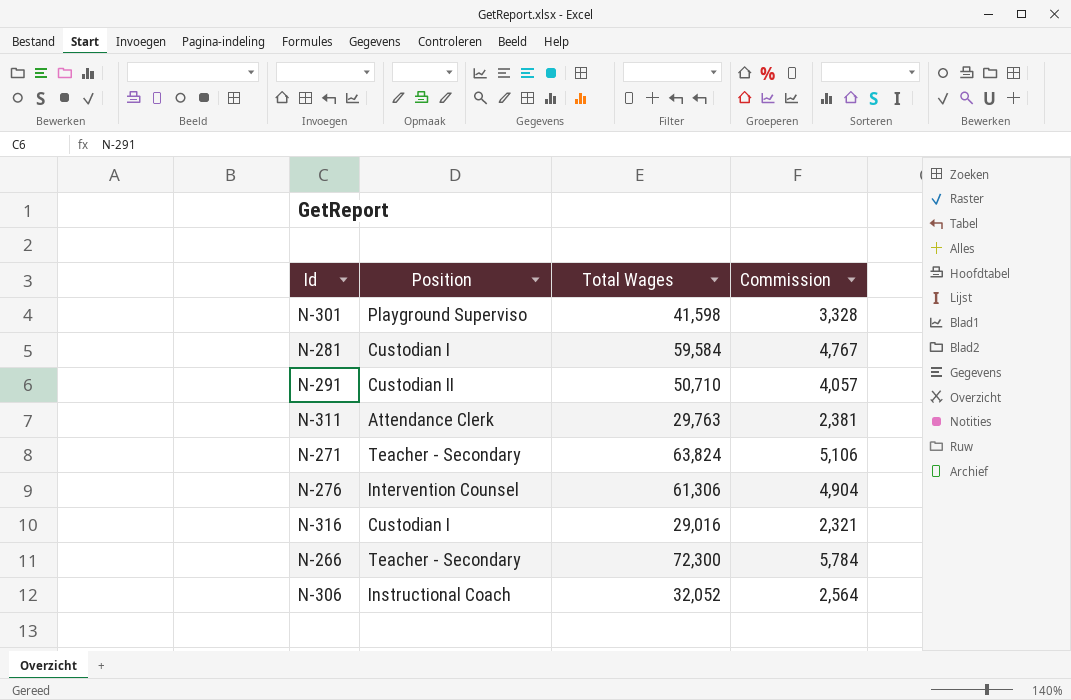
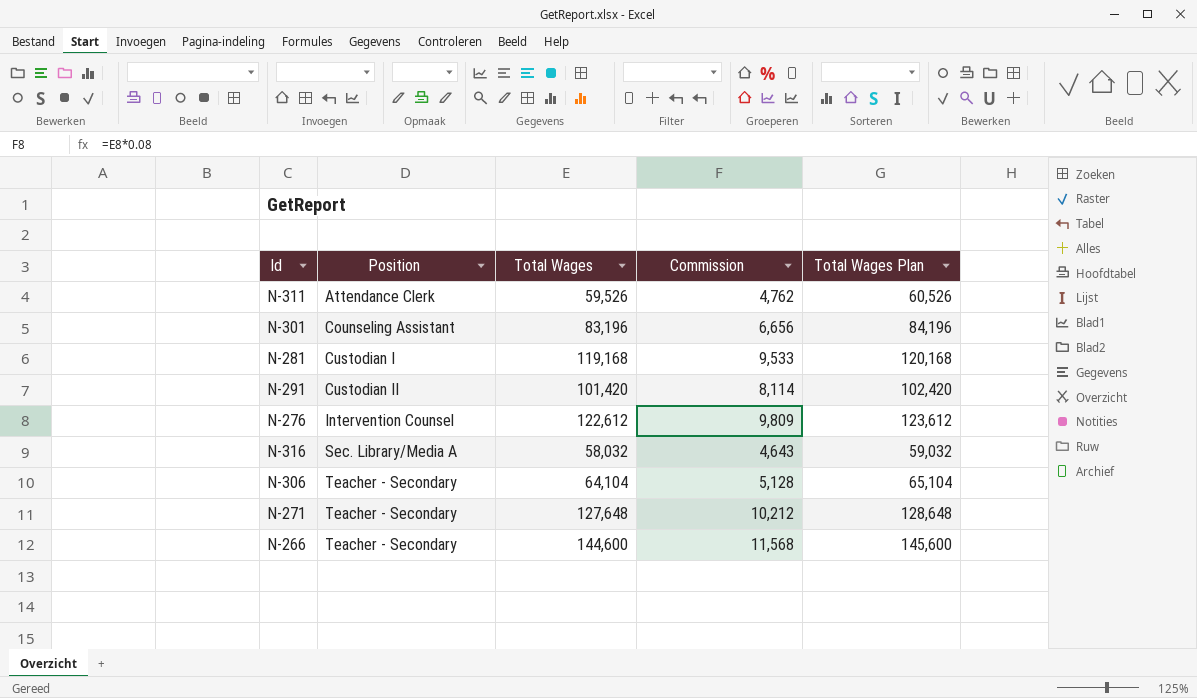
row order: none -> Position ascending
column Total Wages Plan | formula: none -> [Total Wages] + 1000
N-311 | Total Wages: 29,763 -> 59,526
N-311 | Commission: 2,381 -> 4,762
N-301 | Position: Playground Superviso -> Counseling Assistant
N-301 | Total Wages: 41,598 -> 83,196
N-301 | Commission: 3,328 -> 6,656
N-281 | Total Wages: 59,584 -> 119,168
N-281 | Commission: 4,767 -> 9,533
N-291 | Total Wages: 50,710 -> 101,420
N-291 | Commission: 4,057 -> 8,114
N-276 | Total Wages: 61,306 -> 122,612
N-276 | Commission: 4,904 -> 9,809
N-316 | Position: Custodian I -> Sec. Library/Media A
N-316 | Total Wages: 29,016 -> 58,032
N-316 | Commission: 2,321 -> 4,643
N-306 | Position: Instructional Coach -> Teacher - Secondary
N-306 | Total Wages: 32,052 -> 64,104
N-306 | Commission: 2,564 -> 5,128
N-271 | Total Wages: 63,824 -> 127,648
N-271 | Commission: 5,106 -> 10,212
N-266 | Total Wages: 72,300 -> 144,600
N-266 | Commission: 5,784 -> 11,568

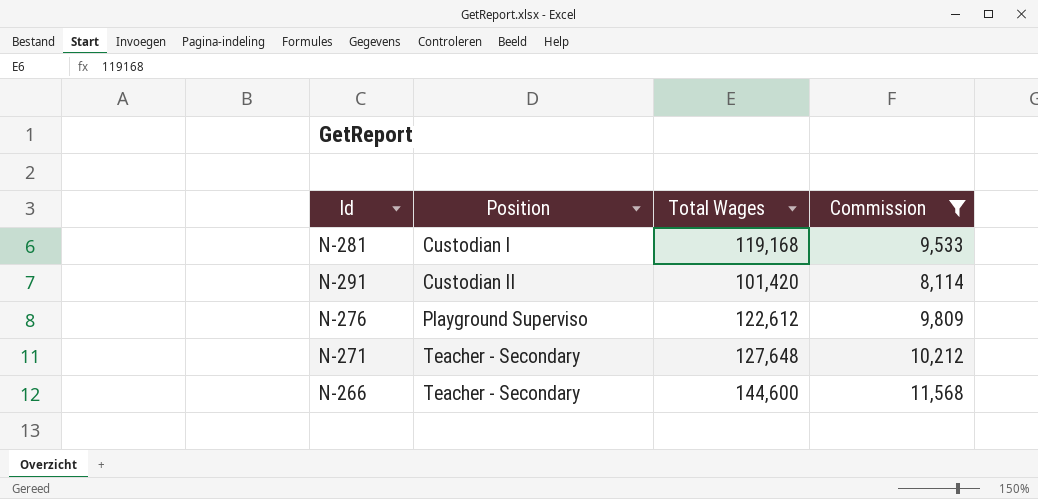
filter: none -> Commission >= 8,114
column Total Wages Plan | formula: [Total Wages] + 1000 -> none
N-276 | Position: Intervention Counsel -> Playground Superviso

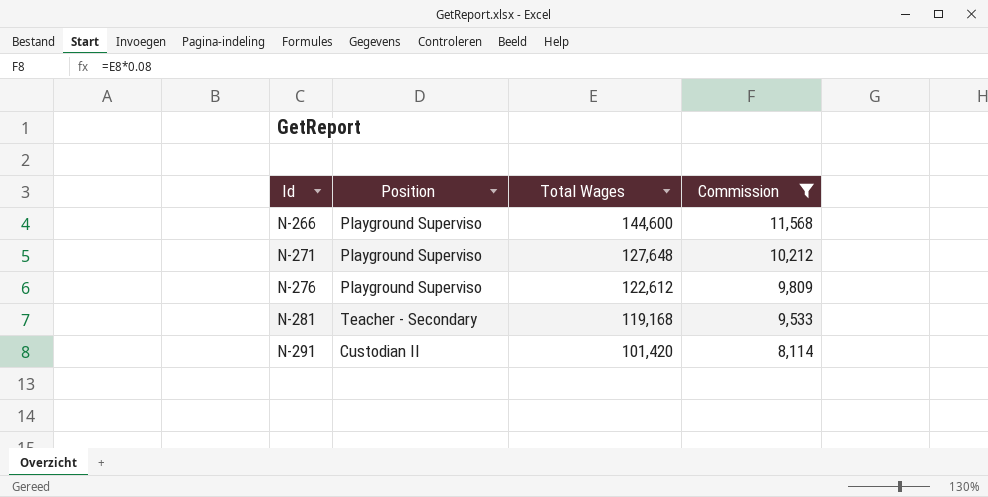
row order: Position ascending -> Id ascending
N-266 | Position: Teacher - Secondary -> Playground Superviso
N-271 | Position: Teacher - Secondary -> Playground Superviso
N-281 | Position: Custodian I -> Teacher - Secondary

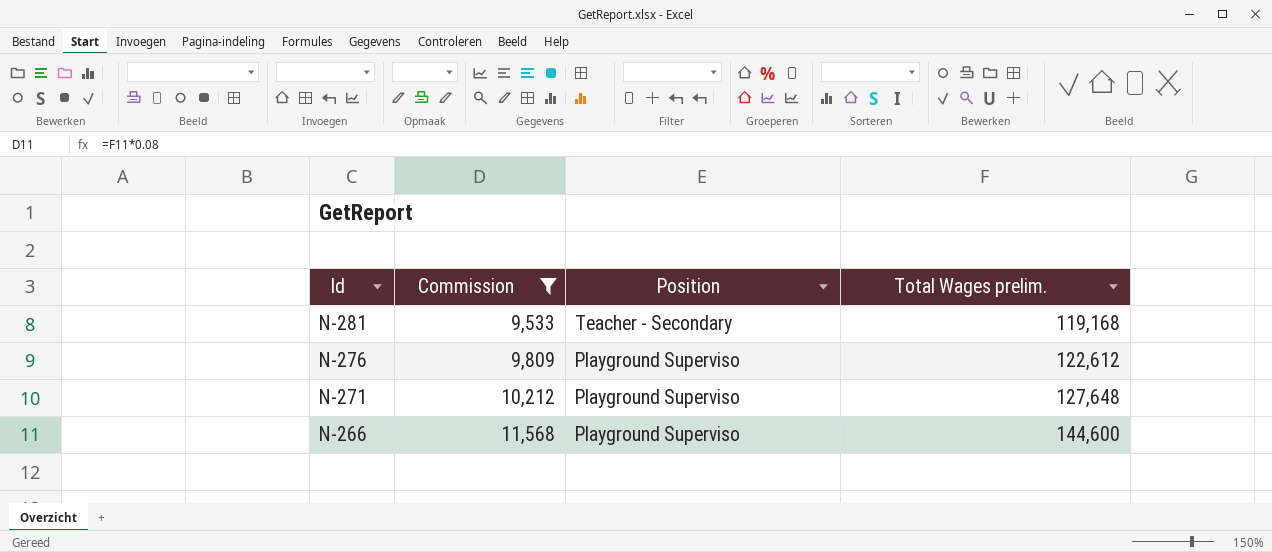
row order: Id ascending -> Id descending
column Commission | position: 4 -> 2
column name: Total Wages -> Total Wages prelim.
row N-291: Custodian II | 101,420 | 8,114 -> none

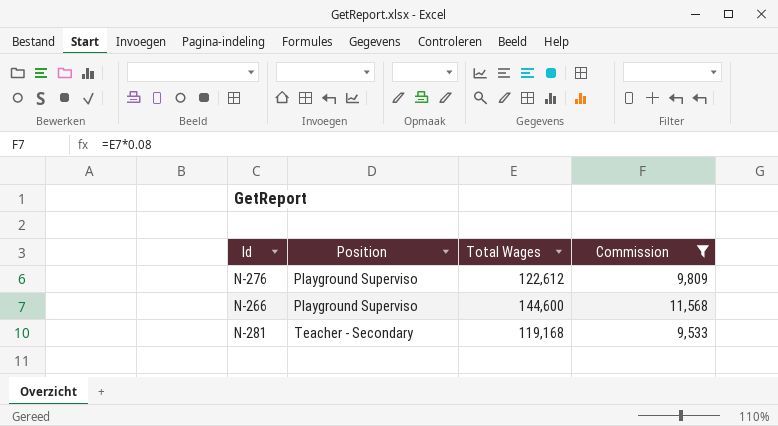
row order: Id descending -> Position ascending
column name: Total Wages prelim. -> Total Wages
column Commission | position: 2 -> 4
row N-271: 10,212 | Playground Superviso | 127,648 -> none

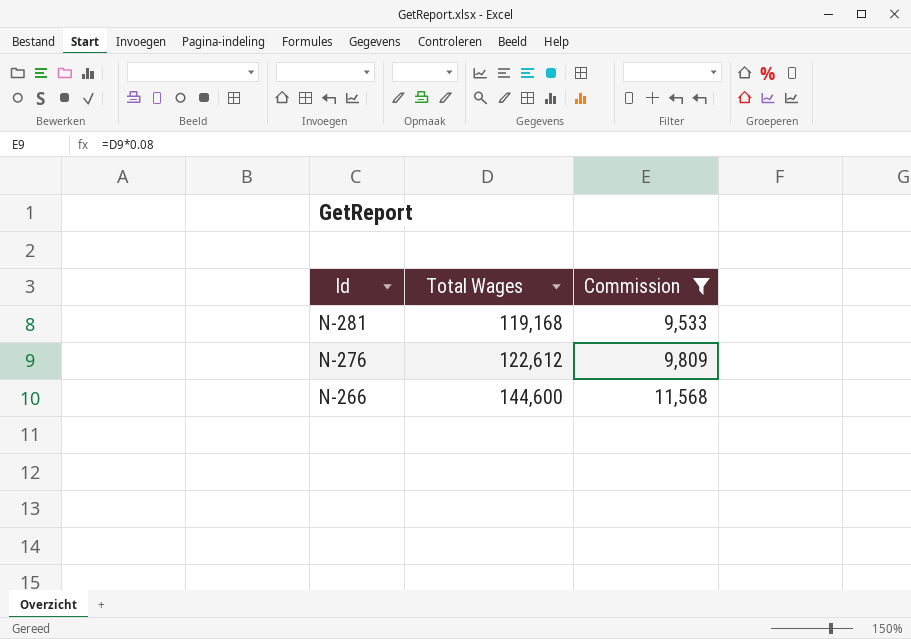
row order: Position ascending -> Id descending
column Position | position: 2 -> none

